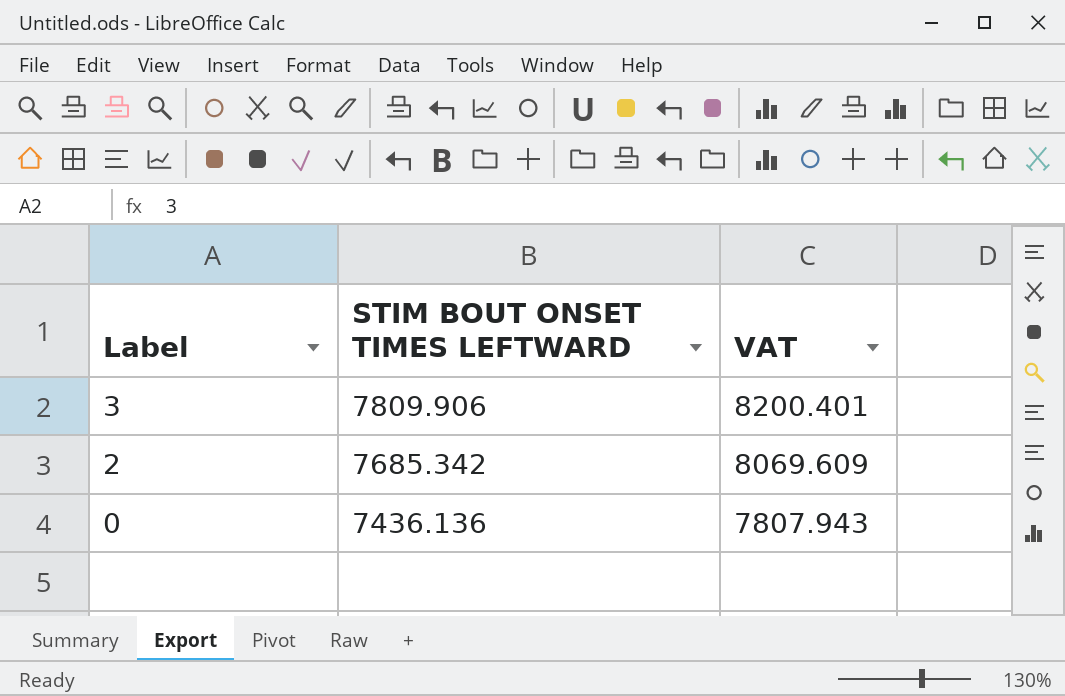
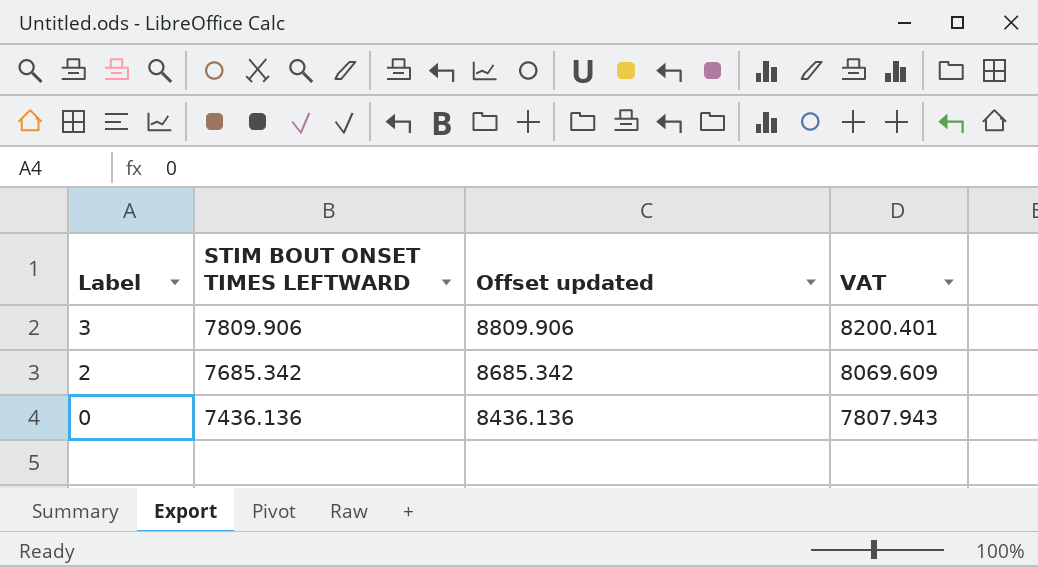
column Offset updated | formula: none -> [STIM BOUT ONSET TIMES LEFTWARD] + 1000

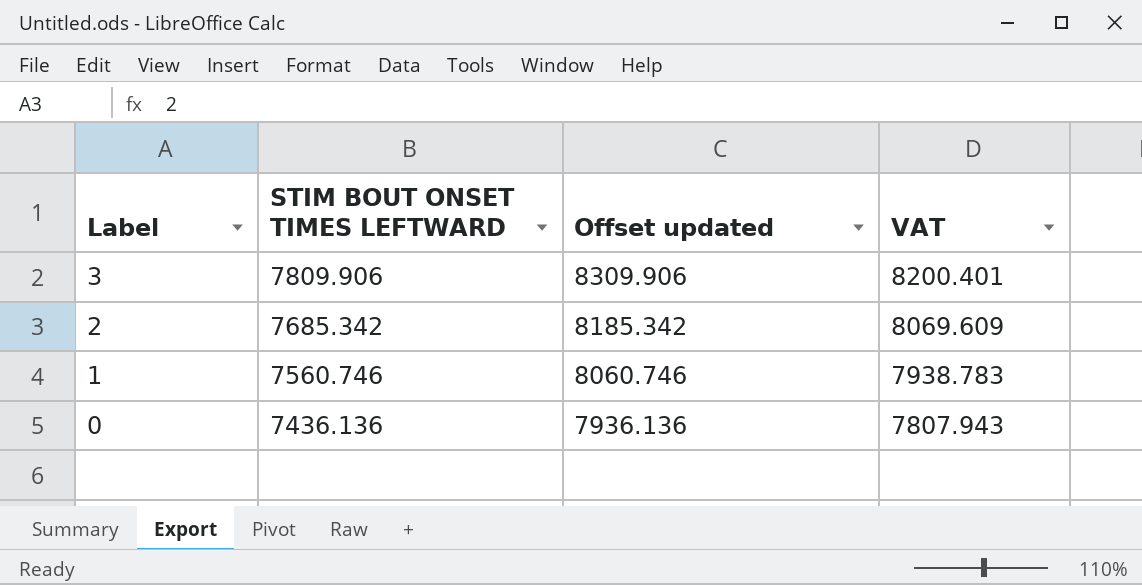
column Offset updated | formula: [STIM BOUT ONSET TIMES LEFTWARD] + 1000 -> [STIM BOUT ONSET TIMES LEFTWARD] + 500
row 1: none -> 7560.746 | 8060.746 | 7938.783

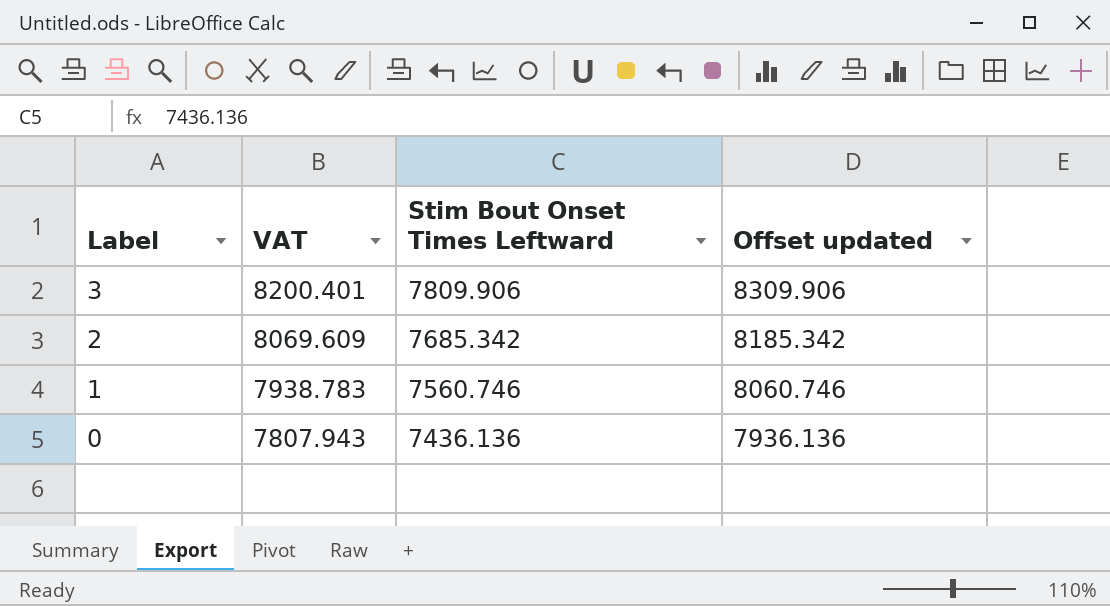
column VAT | position: 4 -> 2
column name: STIM BOUT ONSET TIMES LEFTWARD -> Stim Bout Onset Times Leftward

